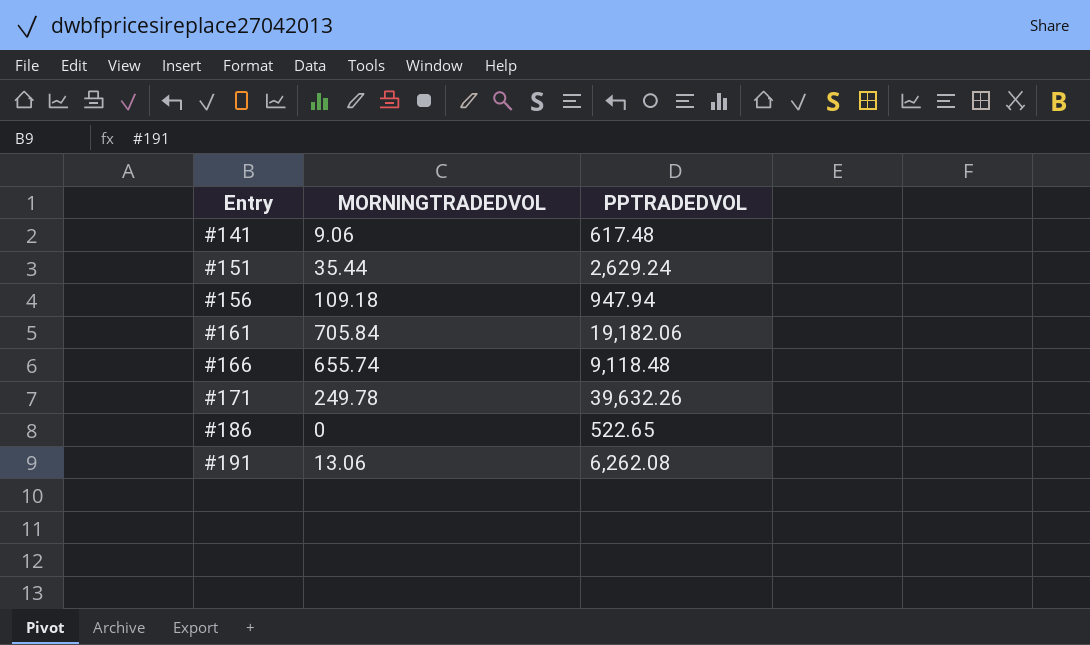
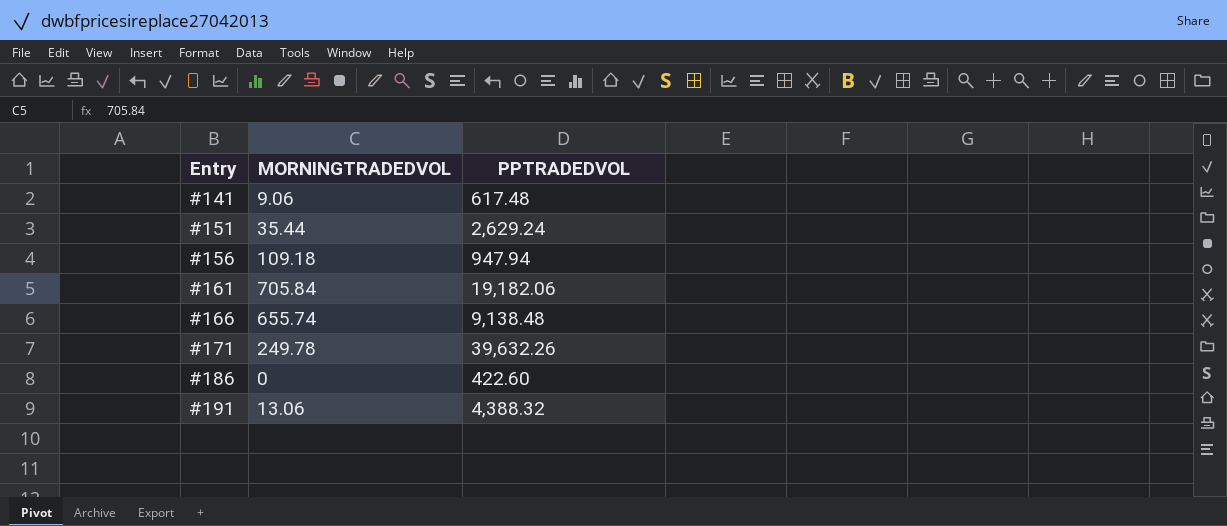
#166 | PPTRADEDVOL: 9,118.48 -> 9,138.48
#186 | PPTRADEDVOL: 522.65 -> 422.60
#191 | PPTRADEDVOL: 6,262.08 -> 4,388.32

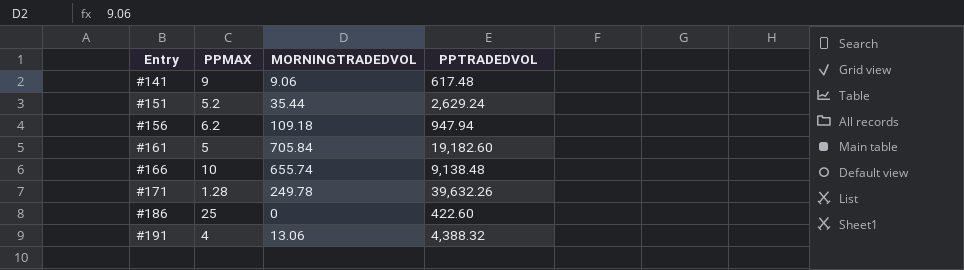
column PPMAX | position: none -> 2
#161 | PPTRADEDVOL: 19,182.06 -> 19,182.60

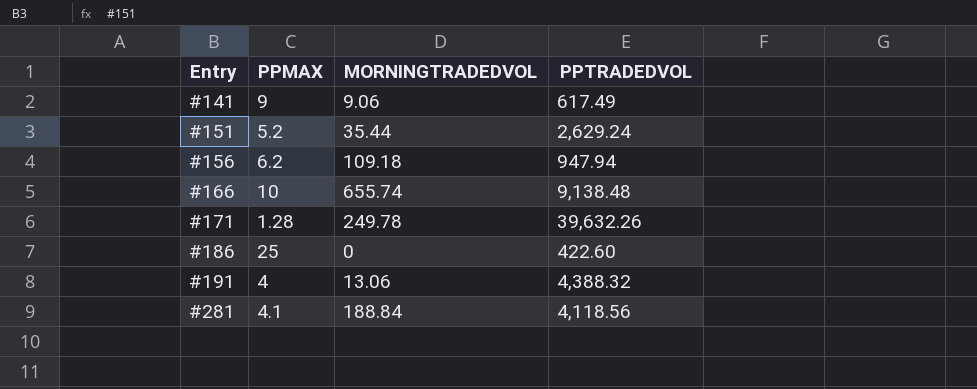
row #161: 5 | 705.84 | 19,182.60 -> none
#141 | PPTRADEDVOL: 617.48 -> 617.49
row #281: none -> 4.1 | 188.84 | 4,118.56

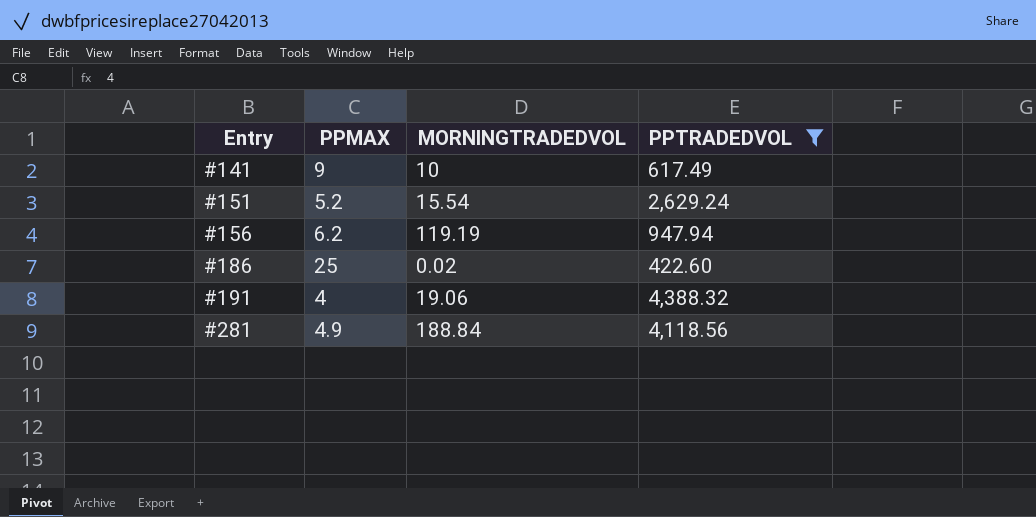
filter: none -> PPTRADEDVOL <= 4,388.32
#141 | MORNINGTRADEDVOL: 9.06 -> 10
#151 | MORNINGTRADEDVOL: 35.44 -> 15.54
#156 | MORNINGTRADEDVOL: 109.18 -> 119.19
#186 | MORNINGTRADEDVOL: 0 -> 0.02
#191 | MORNINGTRADEDVOL: 13.06 -> 19.06
#281 | PPMAX: 4.1 -> 4.9

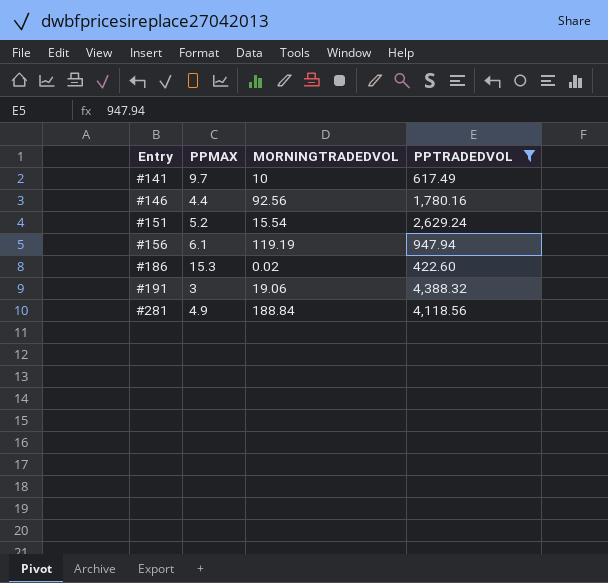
#141 | PPMAX: 9 -> 9.7
row #146: none -> 4.4 | 92.56 | 1,780.16
#156 | PPMAX: 6.2 -> 6.1
#186 | PPMAX: 25 -> 15.3
#191 | PPMAX: 4 -> 3

